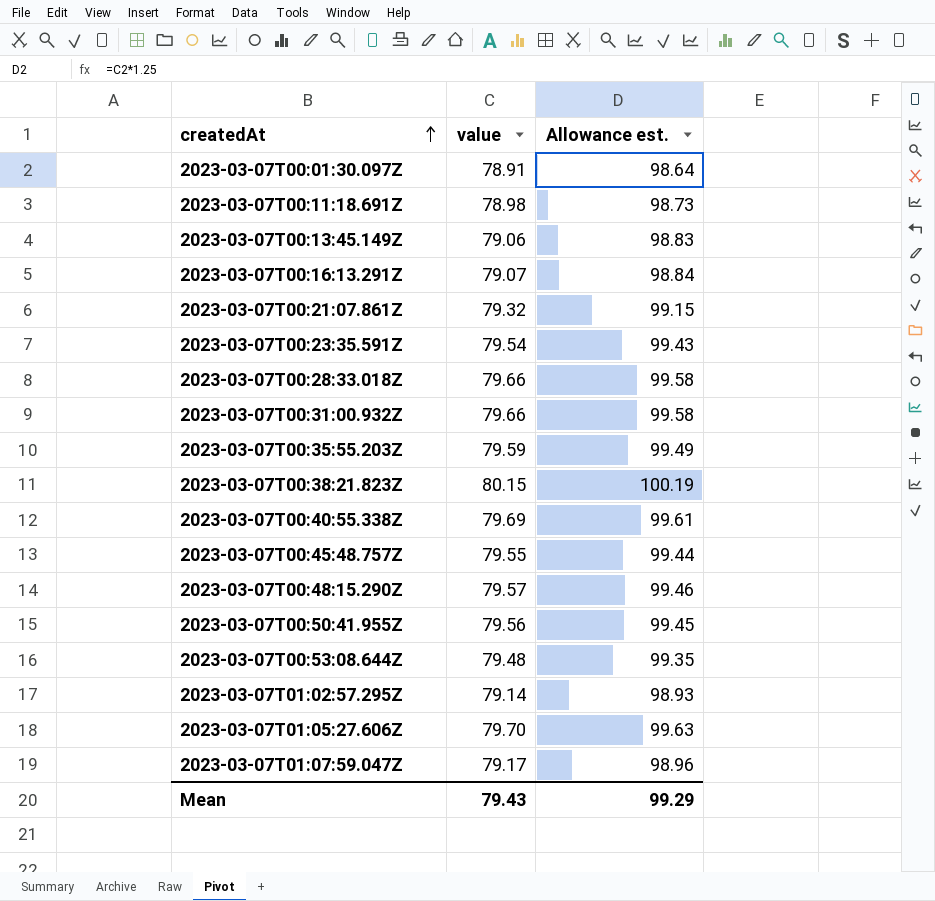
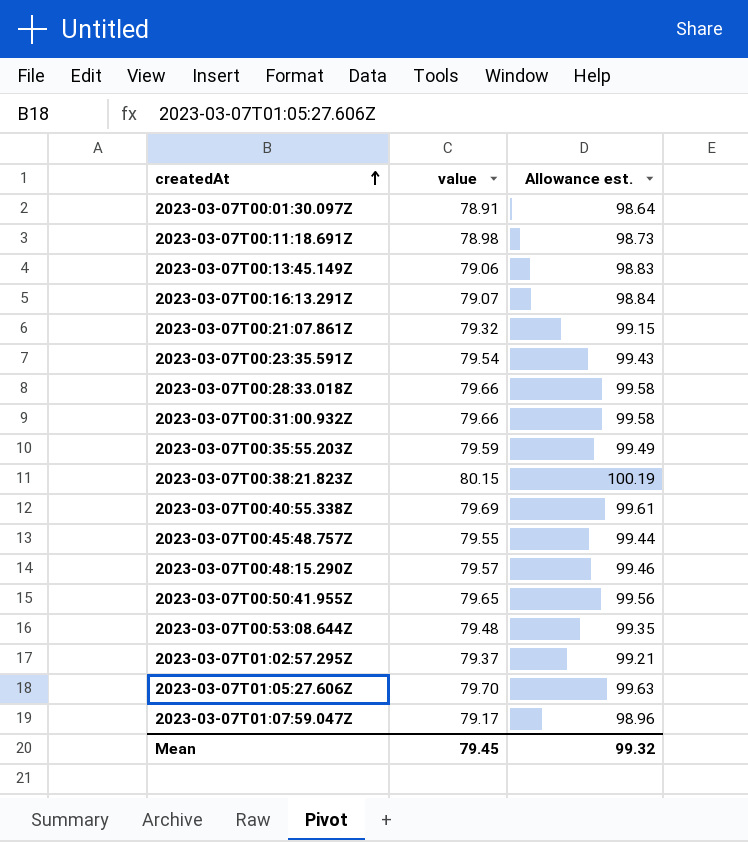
2023-03-07T00:50:41.955Z | value: 79.56 -> 79.65
2023-03-07T00:50:41.955Z | Allowance est.: 99.45 -> 99.56
2023-03-07T01:02:57.295Z | value: 79.14 -> 79.37
2023-03-07T01:02:57.295Z | Allowance est.: 98.93 -> 99.21
Mean | value: 79.43 -> 79.45
Mean | Allowance est.: 99.29 -> 99.32

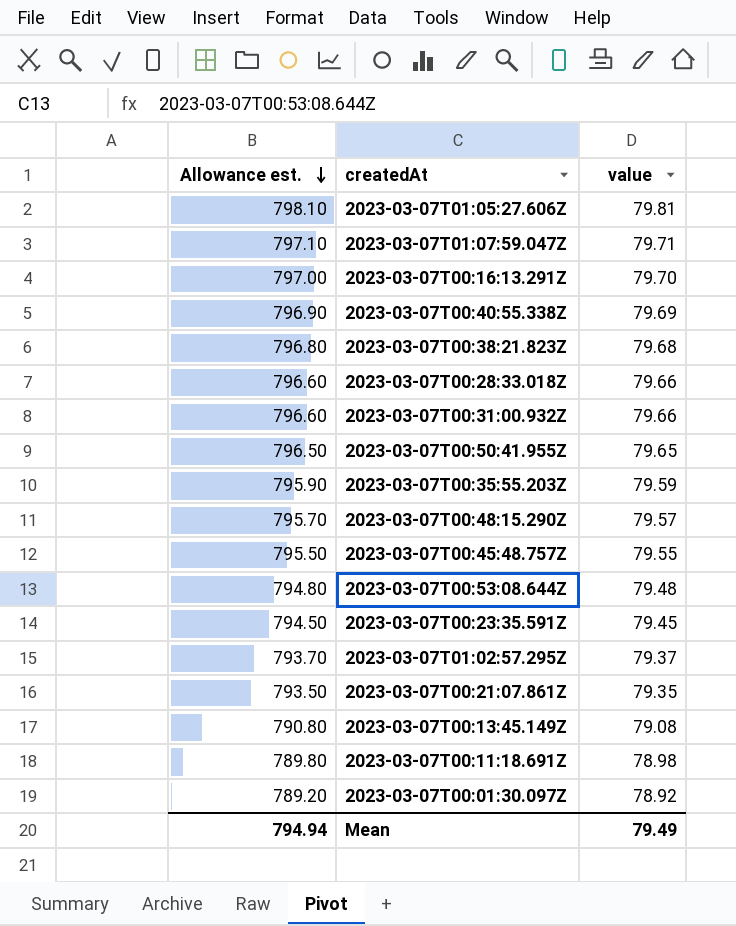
row order: createdAt ascending -> Allowance est. descending
column Allowance est. | formula: [value] * 1.25 -> [value] * 10
column Allowance est. | position: 3 -> 1
2023-03-07T01:05:27.606Z | value: 79.70 -> 79.81
2023-03-07T01:07:59.047Z | value: 79.17 -> 79.71
2023-03-07T00:16:13.291Z | value: 79.07 -> 79.70
2023-03-07T00:38:21.823Z | value: 80.15 -> 79.68
2023-03-07T00:23:35.591Z | value: 79.54 -> 79.45
2023-03-07T00:21:07.861Z | value: 79.32 -> 79.35
2023-03-07T00:13:45.149Z | value: 79.06 -> 79.08
2023-03-07T00:01:30.097Z | value: 78.91 -> 78.92
Mean | Allowance est.: 99.32 -> 794.94
Mean | value: 79.45 -> 79.49

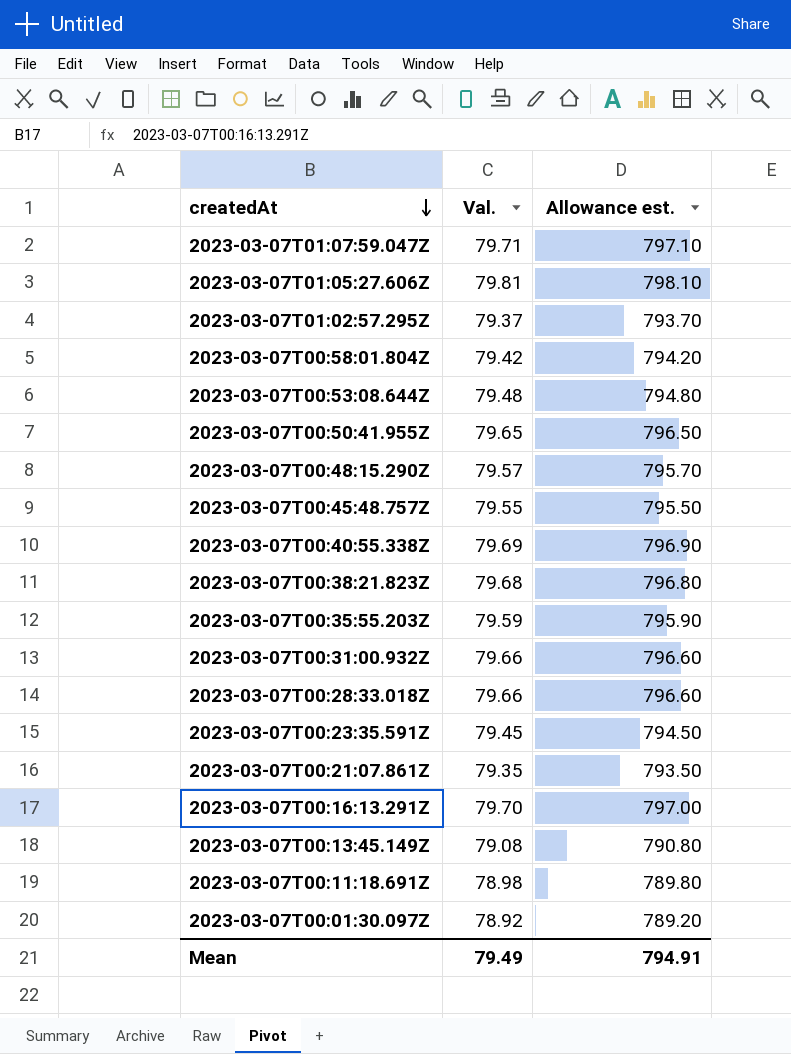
row order: Allowance est. descending -> createdAt descending
column name: value -> Val.
column Allowance est. | position: 1 -> 3
row 2023-03-07T00:58:01.804Z: none -> 79.42 | 794.20
Mean | Allowance est.: 794.94 -> 794.91

